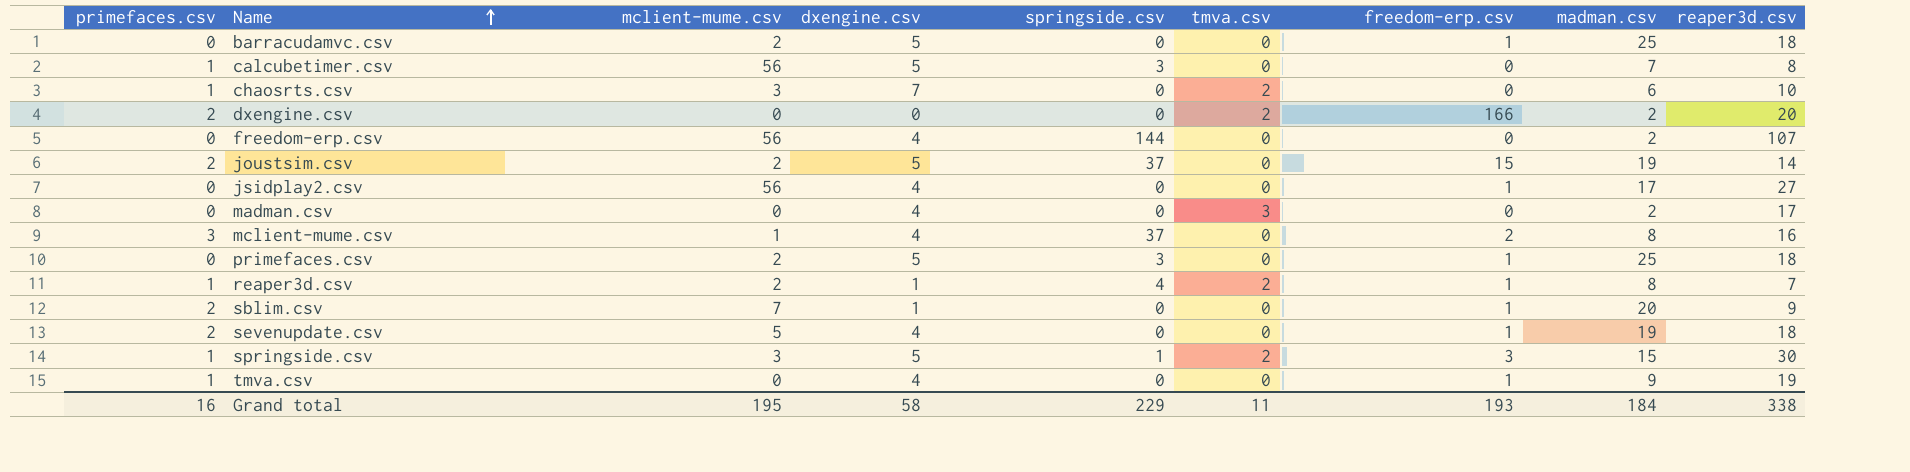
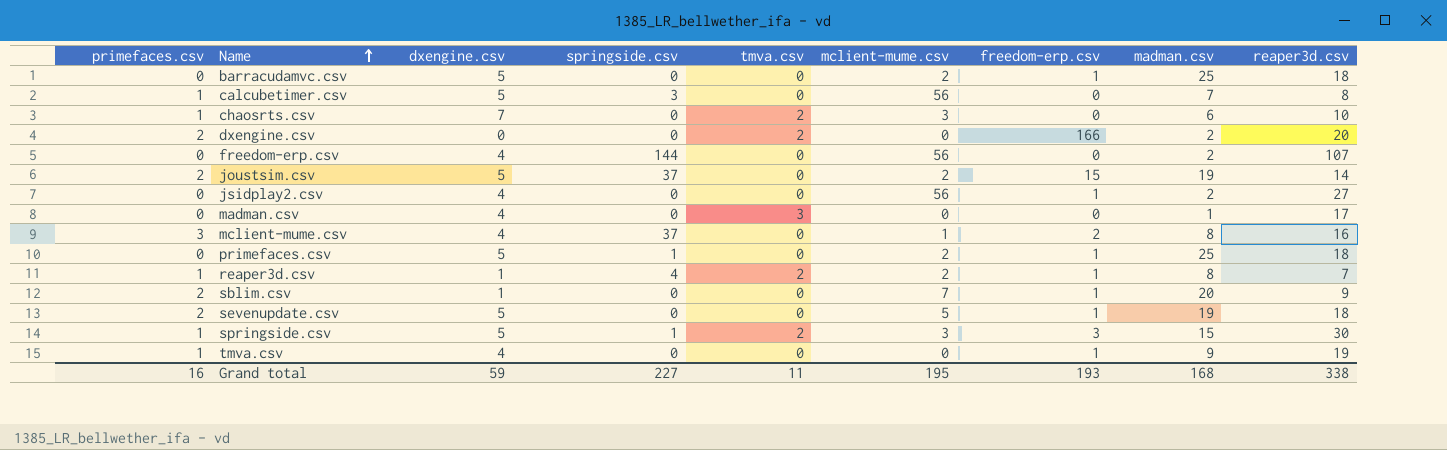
column mclient-mume.csv | position: 3 -> 6
jsidplay2.csv | madman.csv: 17 -> 2
madman.csv | madman.csv: 2 -> 1
primefaces.csv | springside.csv: 3 -> 1
sevenupdate.csv | dxengine.csv: 4 -> 5
Grand total | dxengine.csv: 58 -> 59
Grand total | springside.csv: 229 -> 227
Grand total | madman.csv: 184 -> 168

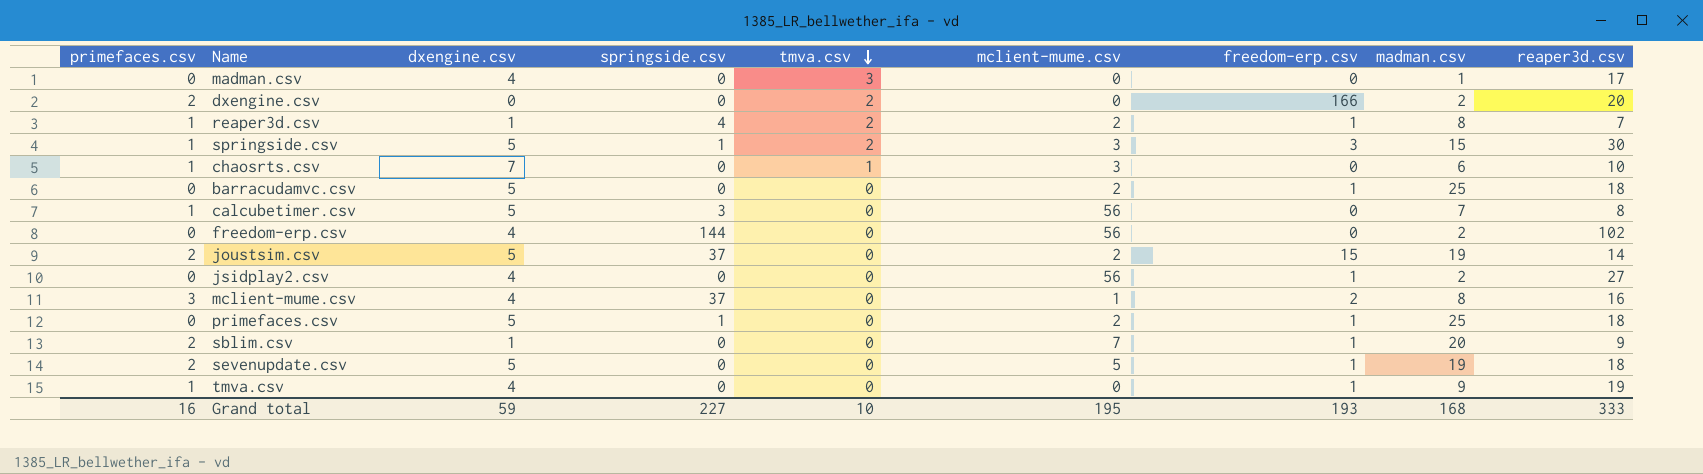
row order: Name ascending -> tmva.csv descending
chaosrts.csv | tmva.csv: 2 -> 1
freedom-erp.csv | reaper3d.csv: 107 -> 102
Grand total | tmva.csv: 11 -> 10
Grand total | reaper3d.csv: 338 -> 333

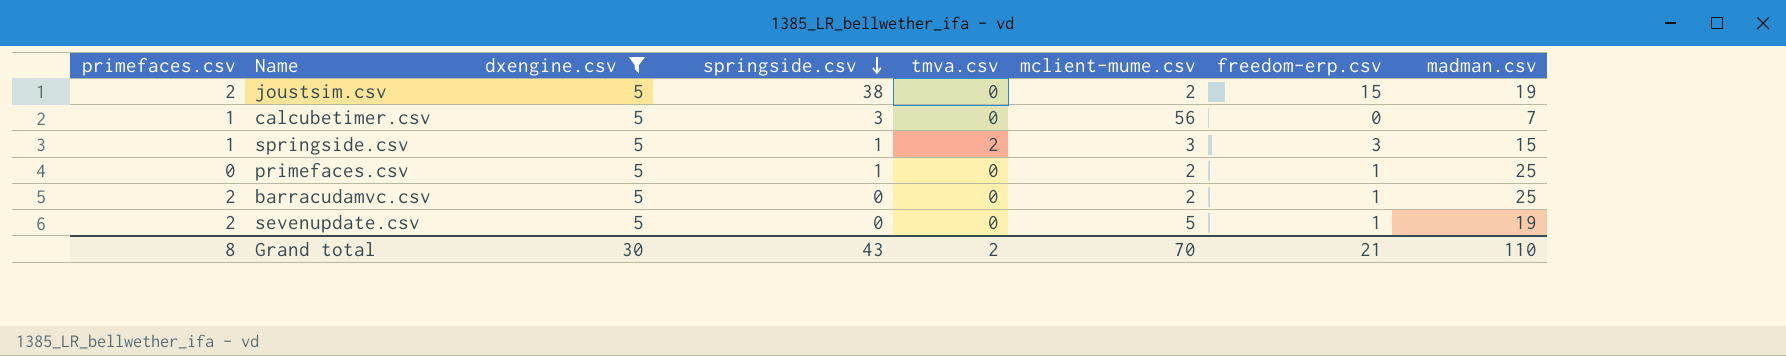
filter: none -> dxengine.csv = 5
row order: tmva.csv descending -> springside.csv descending
column reaper3d.csv | position: 9 -> none
joustsim.csv | springside.csv: 37 -> 38
barracudamvc.csv | primefaces.csv: 0 -> 2
Grand total | primefaces.csv: 16 -> 8
Grand total | dxengine.csv: 59 -> 30
Grand total | springside.csv: 227 -> 43
Grand total | tmva.csv: 10 -> 2
Grand total | mclient-mume.csv: 195 -> 70
Grand total | freedom-erp.csv: 193 -> 21
Grand total | madman.csv: 168 -> 110

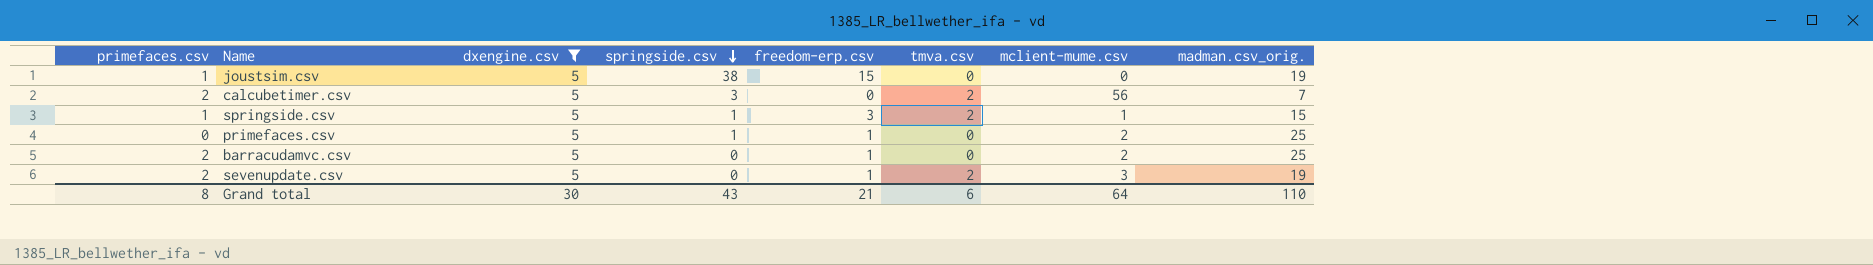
column freedom-erp.csv | position: 7 -> 5
column name: madman.csv -> madman.csv_orig.
joustsim.csv | primefaces.csv: 2 -> 1
joustsim.csv | mclient-mume.csv: 2 -> 0
calcubetimer.csv | primefaces.csv: 1 -> 2
calcubetimer.csv | tmva.csv: 0 -> 2
springside.csv | mclient-mume.csv: 3 -> 1
sevenupdate.csv | tmva.csv: 0 -> 2
sevenupdate.csv | mclient-mume.csv: 5 -> 3
Grand total | tmva.csv: 2 -> 6
Grand total | mclient-mume.csv: 70 -> 64

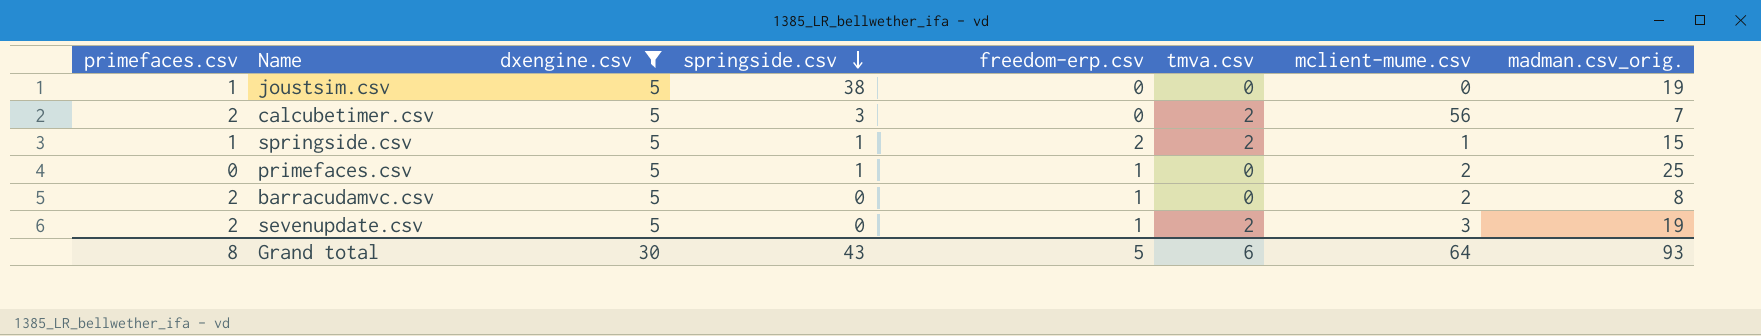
joustsim.csv | freedom-erp.csv: 15 -> 0
springside.csv | freedom-erp.csv: 3 -> 2
barracudamvc.csv | madman.csv_orig.: 25 -> 8
Grand total | freedom-erp.csv: 21 -> 5
Grand total | madman.csv_orig.: 110 -> 93

